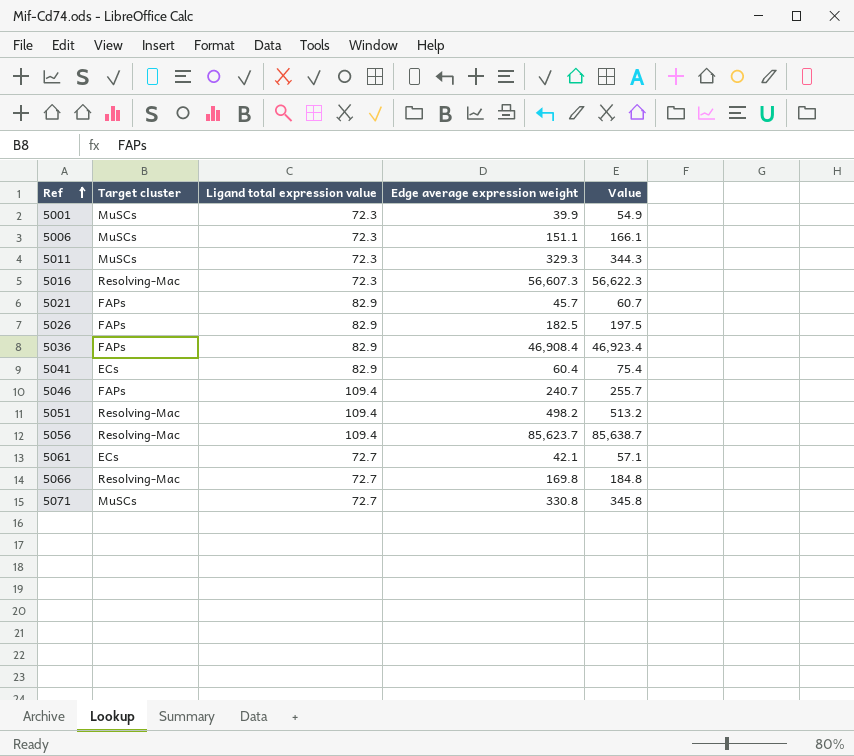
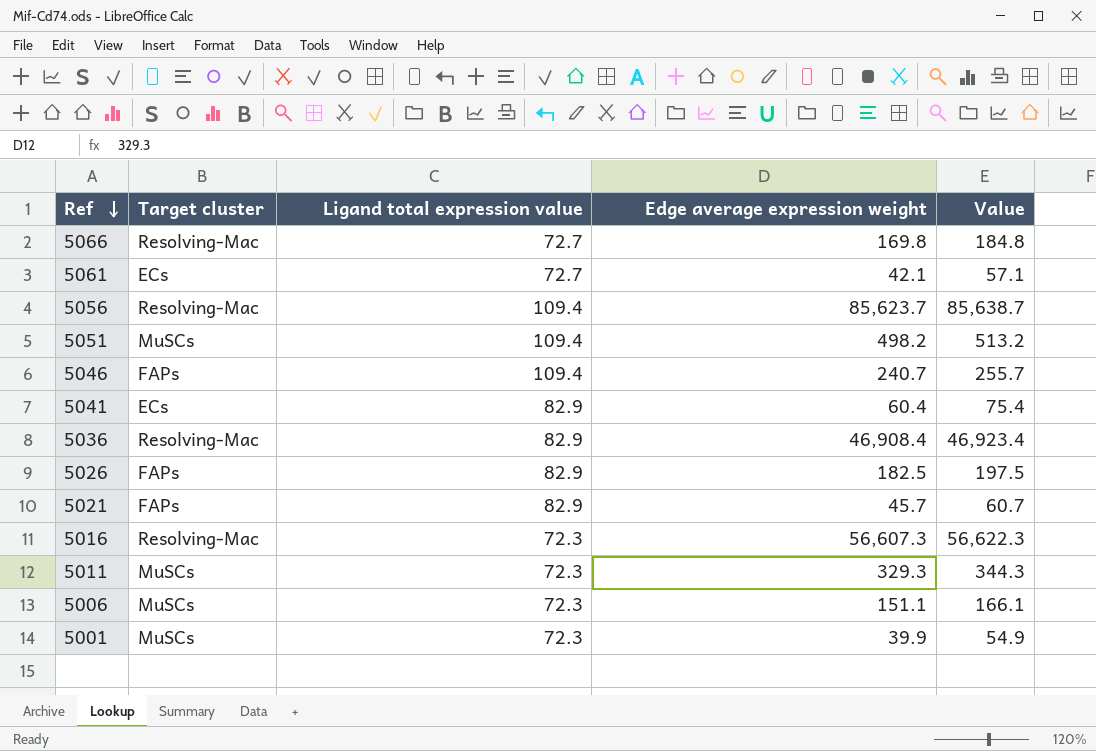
row order: Ref ascending -> Ref descending
row 5071: MuSCs | 72.7 | 330.8 | 345.8 -> none
5051 | Target cluster: Resolving-Mac -> MuSCs
5036 | Target cluster: FAPs -> Resolving-Mac

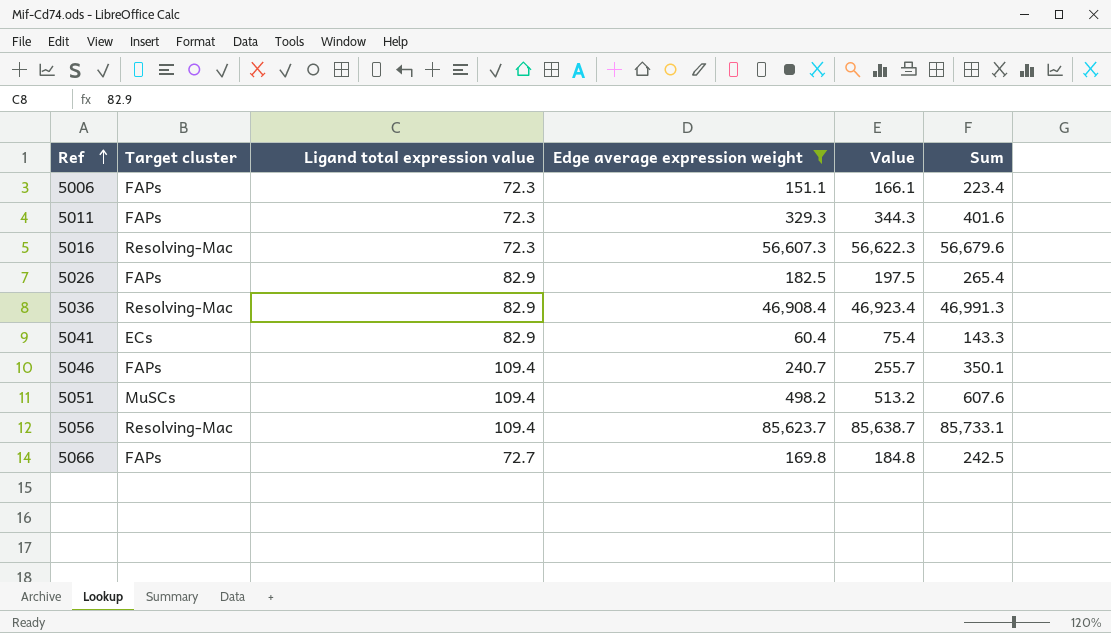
filter: none -> Edge average expression weight >= 60.4
row order: Ref descending -> Ref ascending
column Sum | formula: none -> [Ligand total expression value] + [Edge average expression weight]
5006 | Target cluster: MuSCs -> FAPs
5011 | Target cluster: MuSCs -> FAPs
5066 | Target cluster: Resolving-Mac -> FAPs

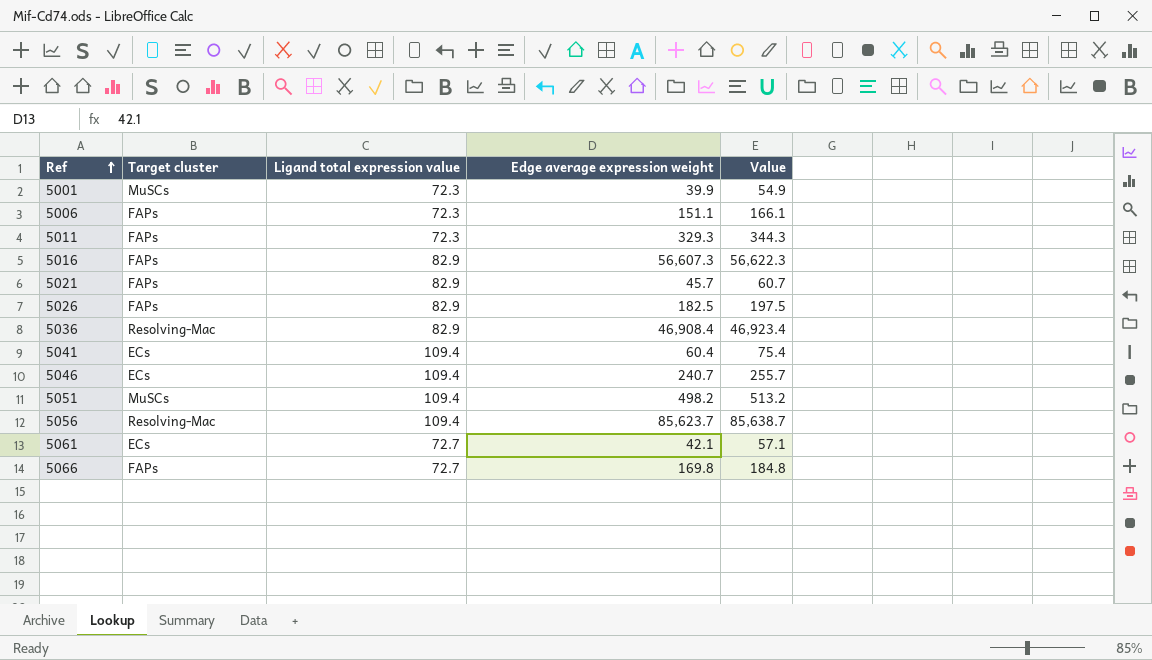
filter: Edge average expression weight >= 60.4 -> none
column Sum | formula: [Ligand total expression value] + [Edge average expression weight] -> none
5016 | Target cluster: Resolving-Mac -> FAPs
5016 | Ligand total expression value: 72.3 -> 82.9
5041 | Ligand total expression value: 82.9 -> 109.4
5046 | Target cluster: FAPs -> ECs

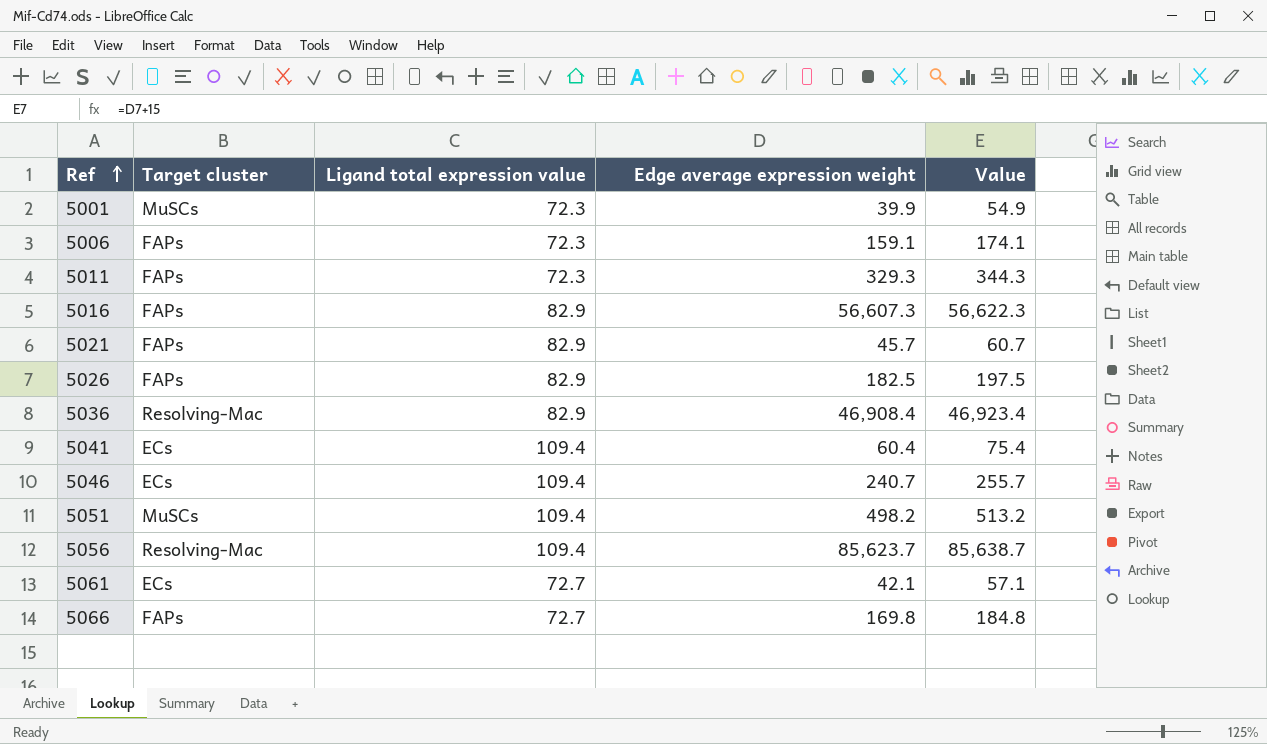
5006 | Edge average expression weight: 151.1 -> 159.1
5006 | Value: 166.1 -> 174.1

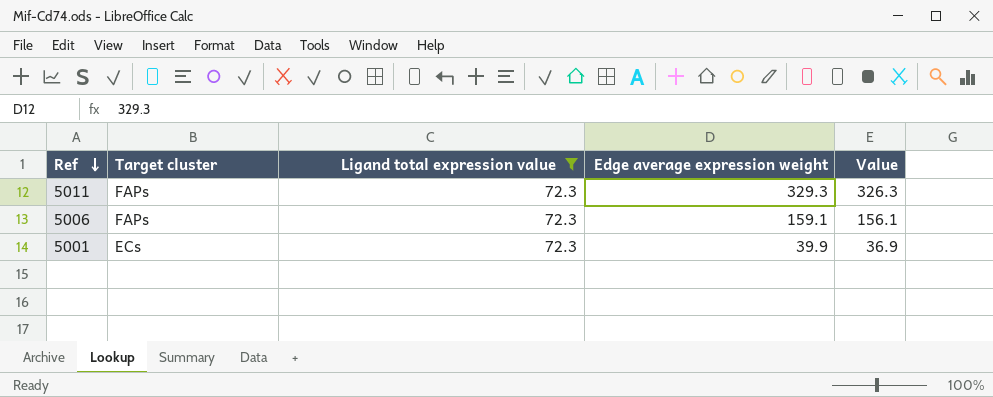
filter: none -> Ligand total expression value = 72.3
row order: Ref ascending -> Ref descending
column Value | formula: [Edge average expression weight] + 15 -> [Edge average expression weight] - 3
5001 | Target cluster: MuSCs -> ECs

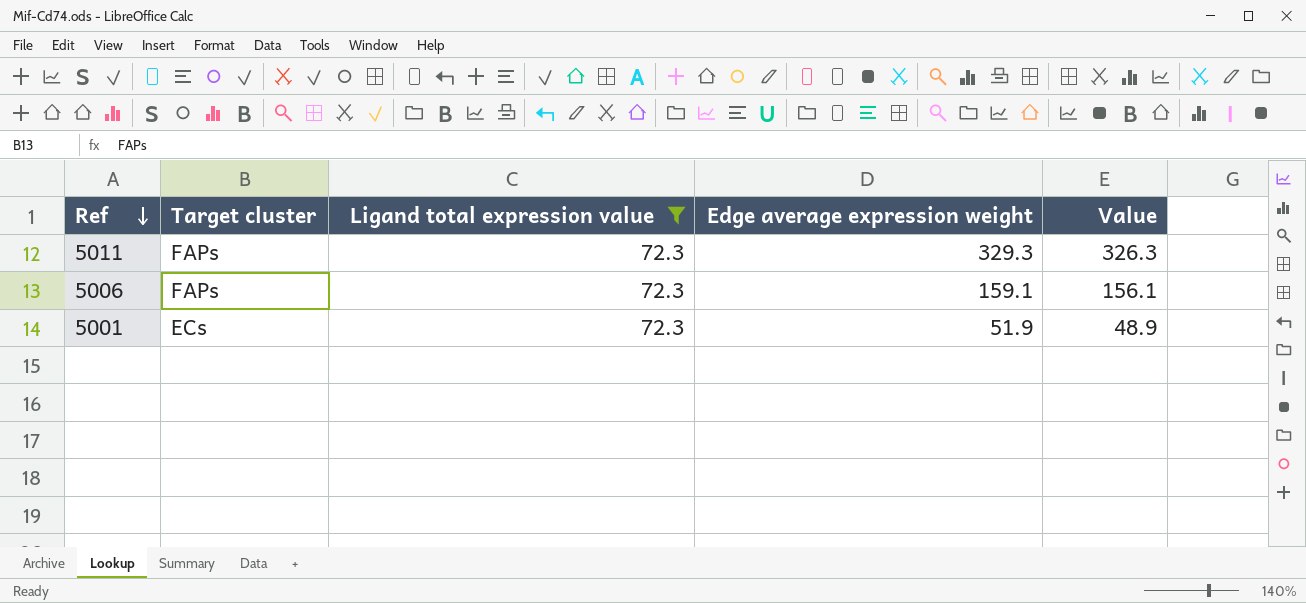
5001 | Edge average expression weight: 39.9 -> 51.9
5001 | Value: 36.9 -> 48.9

